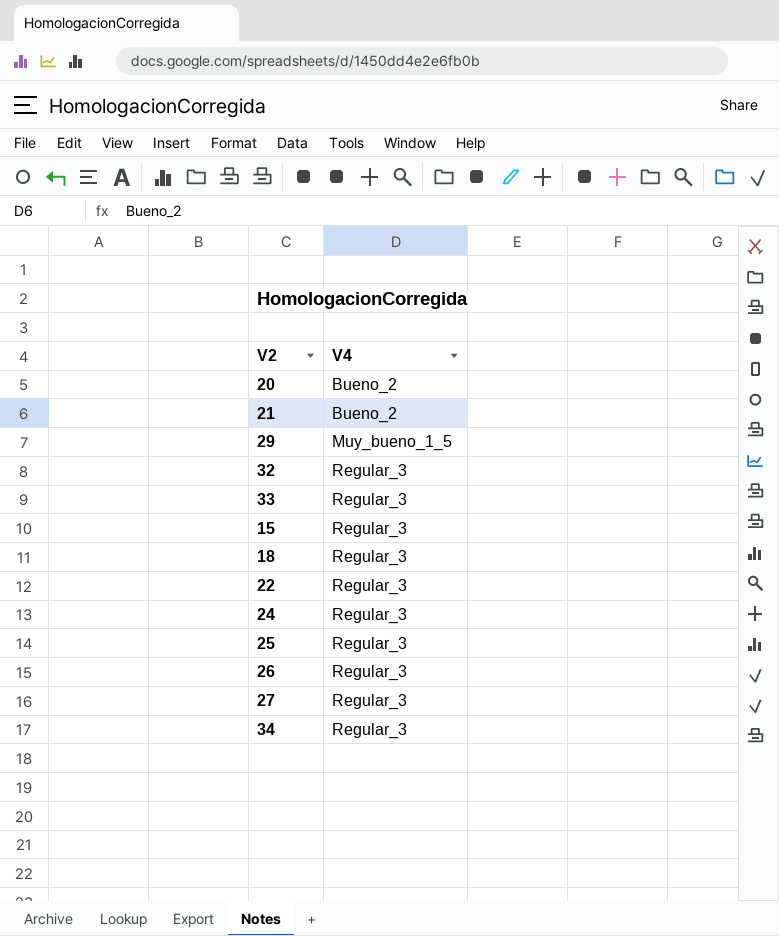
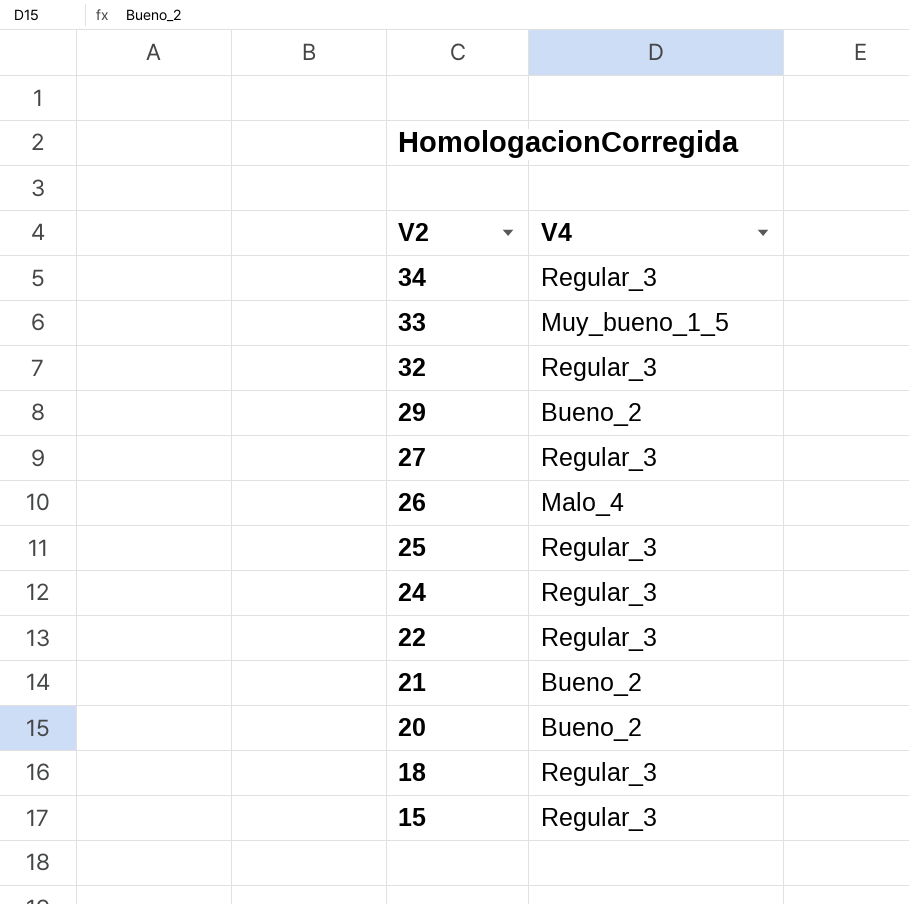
row order: V4 ascending -> V2 descending
33 | V4: Regular_3 -> Muy_bueno_1_5
29 | V4: Muy_bueno_1_5 -> Bueno_2
26 | V4: Regular_3 -> Malo_4

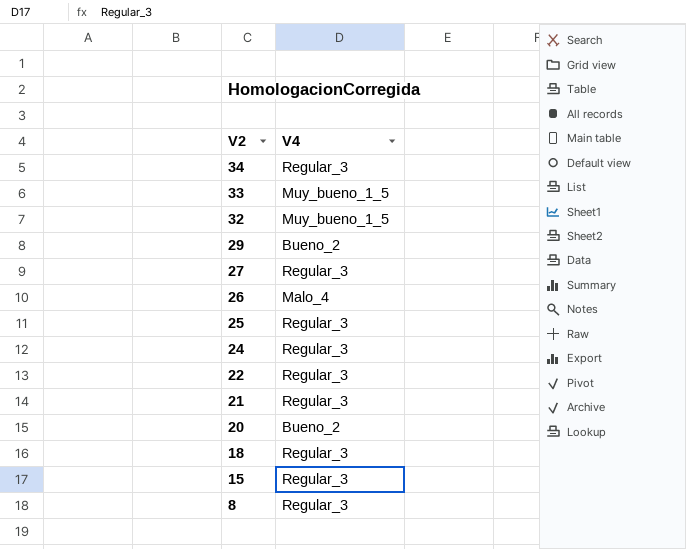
32 | V4: Regular_3 -> Muy_bueno_1_5
21 | V4: Bueno_2 -> Regular_3
row 8: none -> Regular_3

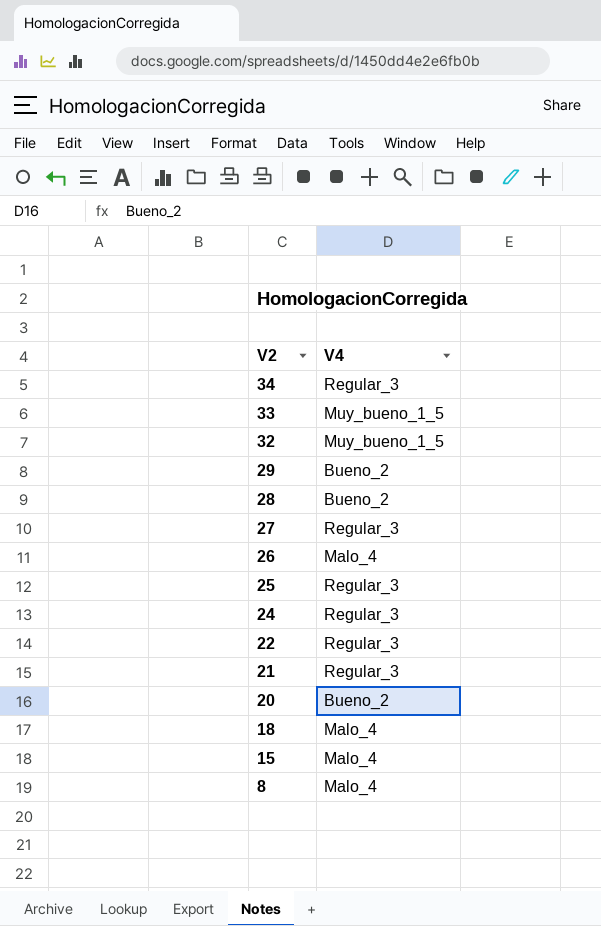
row 28: none -> Bueno_2
18 | V4: Regular_3 -> Malo_4
15 | V4: Regular_3 -> Malo_4
8 | V4: Regular_3 -> Malo_4

